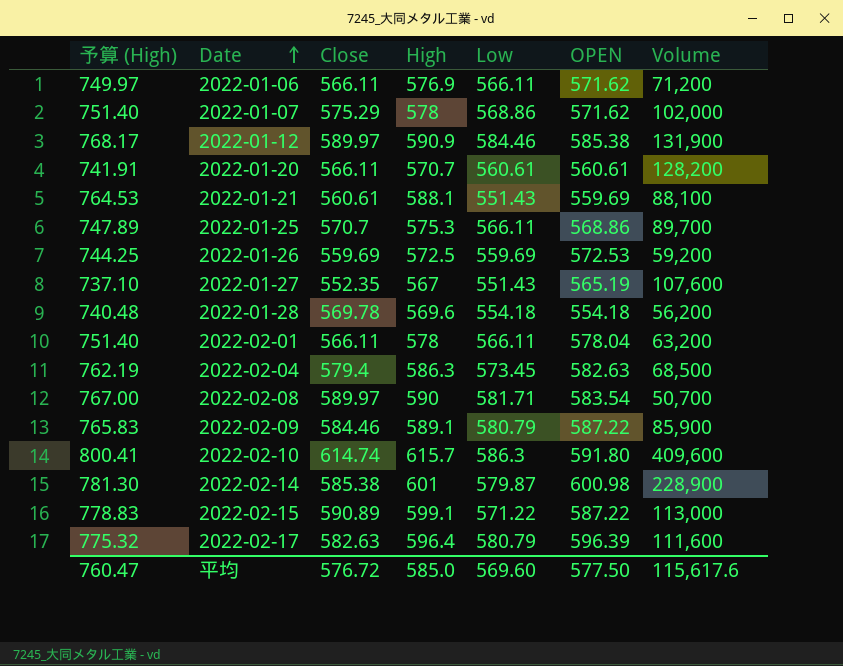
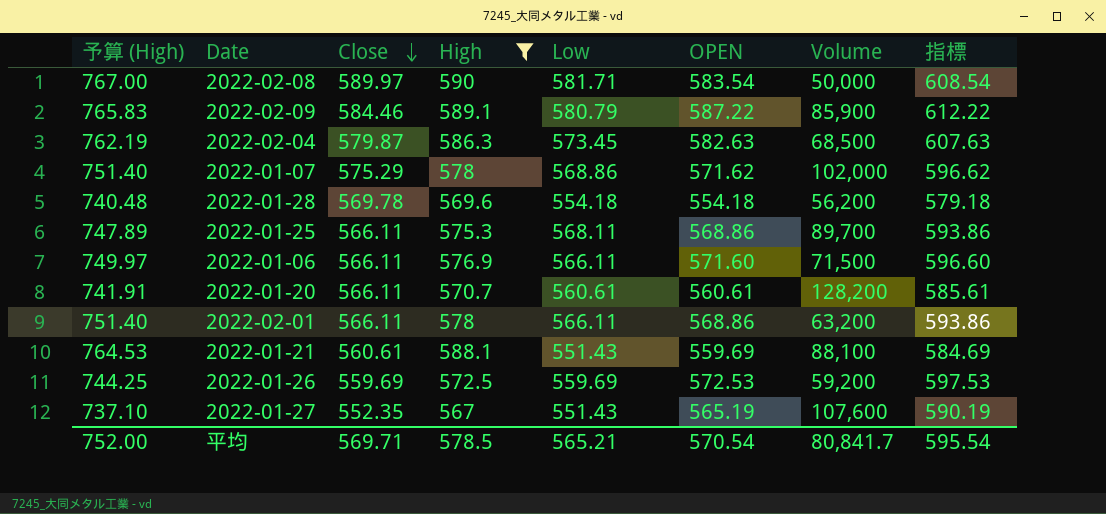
filter: none -> High <= 590
row order: Date ascending -> Close descending
column 指標 | formula: none -> [OPEN] + 25
2022-02-08 | Volume: 50,700 -> 50,000
2022-02-04 | Close: 579.4 -> 579.87
2022-01-25 | Close: 570.7 -> 566.11
2022-01-25 | Low: 566.11 -> 568.11
2022-01-06 | OPEN: 571.62 -> 571.60
2022-01-06 | Volume: 71,200 -> 71,500
2022-02-01 | OPEN: 578.04 -> 568.86
平均 | 予算 (High): 760.47 -> 752.00
平均 | Close: 576.72 -> 569.71
平均 | High: 585.0 -> 578.5
平均 | Low: 569.60 -> 565.21
平均 | OPEN: 577.50 -> 570.54
平均 | Volume: 115,617.6 -> 80,841.7

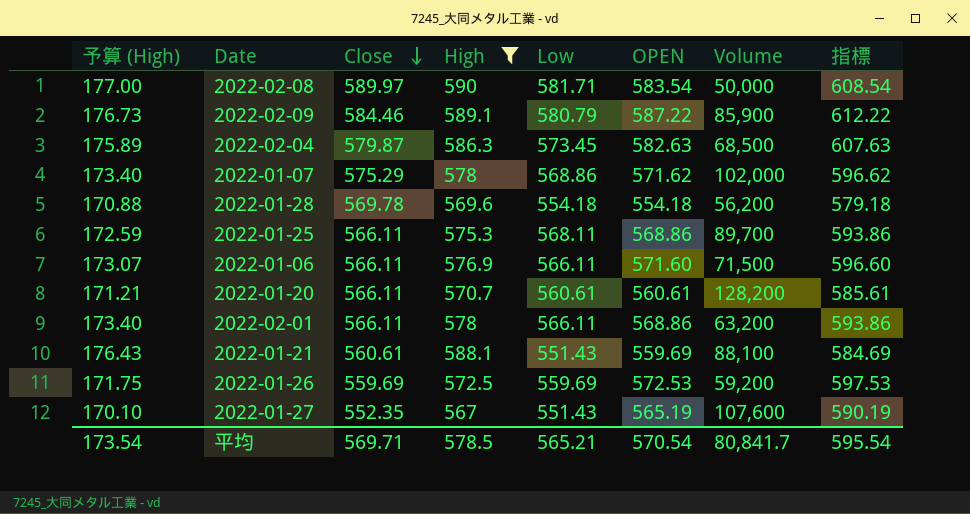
column 予算 (High) | formula: [High] * 1.3 -> [High] * 0.3
平均 | 予算 (High): 752.00 -> 173.54

